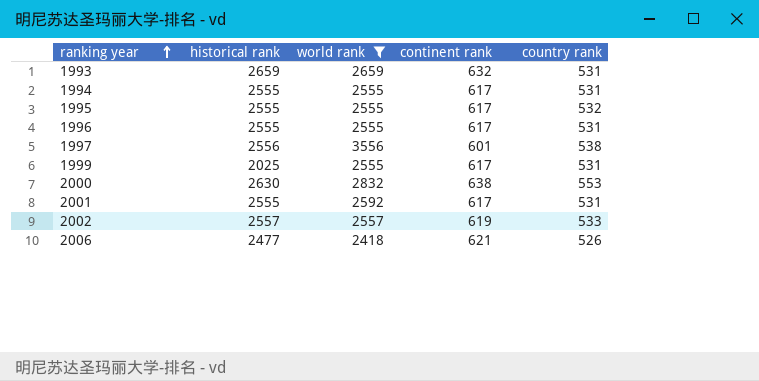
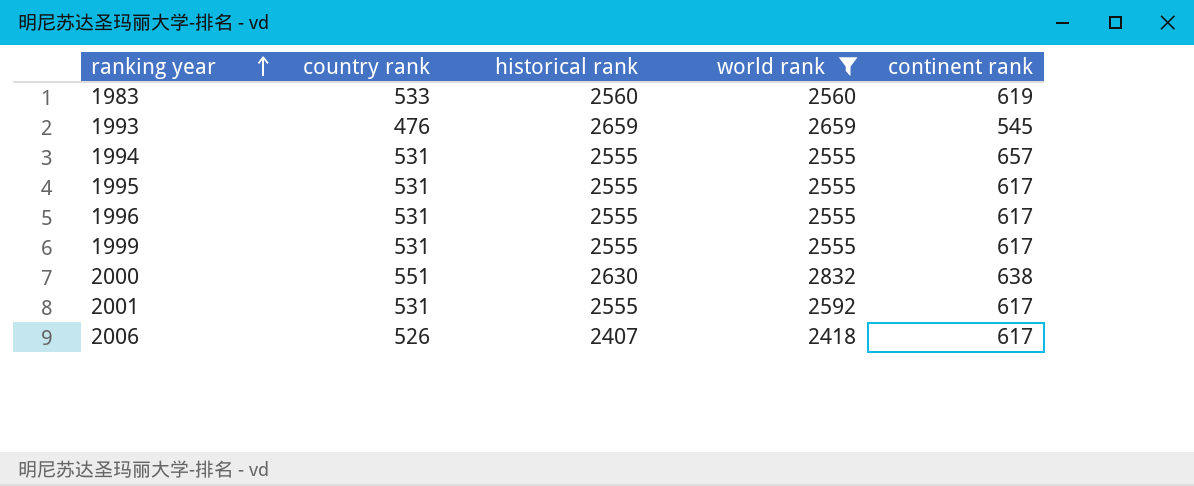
column country rank | position: 5 -> 2
row 1997: 2556 | 3556 | 601 | 538 -> none
row 2002: 2557 | 2557 | 619 | 533 -> none
row 1983: none -> 533 | 2560 | 2560 | 619
1993 | country rank: 531 -> 476
1993 | continent rank: 632 -> 545
1994 | continent rank: 617 -> 657
1995 | country rank: 532 -> 531
1999 | historical rank: 2025 -> 2555
2000 | country rank: 553 -> 551
2006 | historical rank: 2477 -> 2407
2006 | continent rank: 621 -> 617

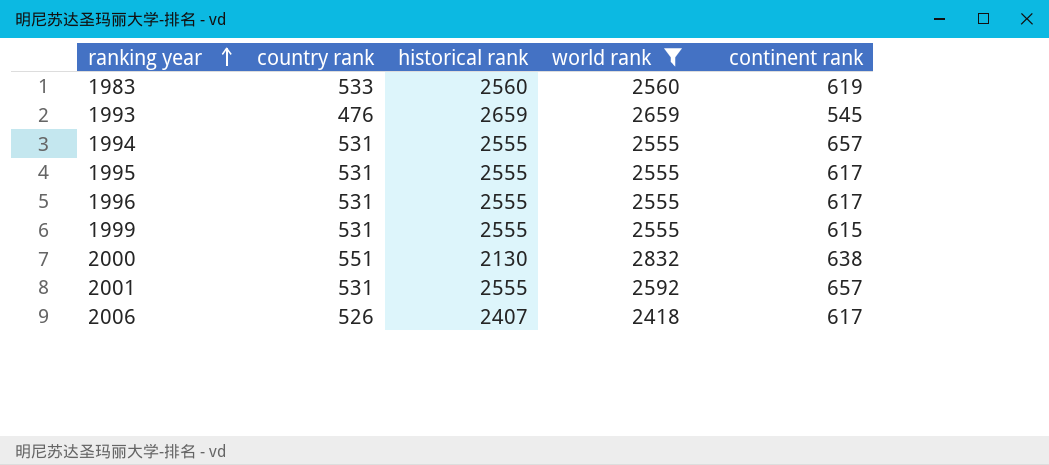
1999 | continent rank: 617 -> 615
2000 | historical rank: 2630 -> 2130
2001 | continent rank: 617 -> 657

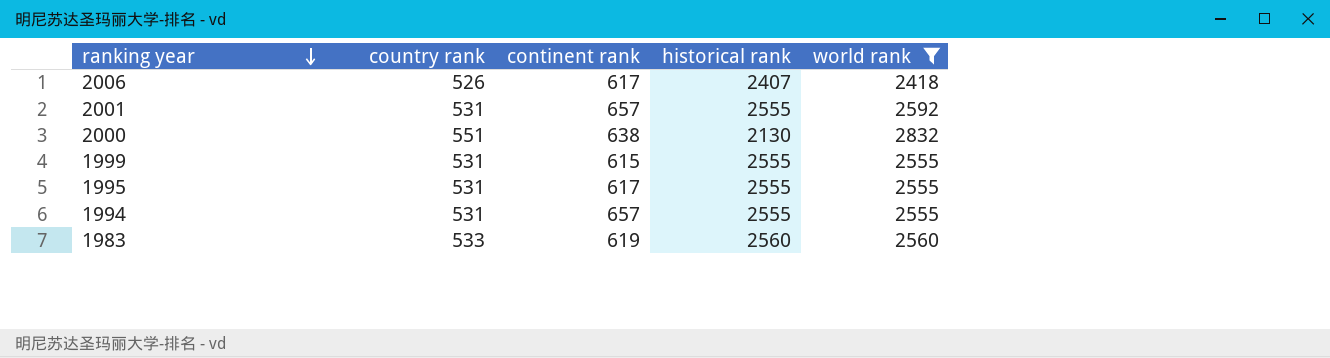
row order: ranking year ascending -> ranking year descending
column continent rank | position: 5 -> 3
row 1993: 476 | 2659 | 2659 | 545 -> none
row 1996: 531 | 2555 | 2555 | 617 -> none

